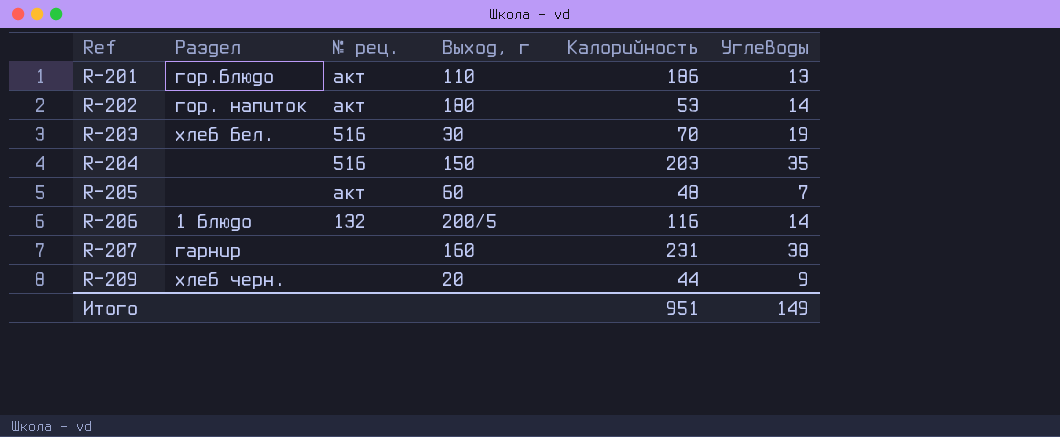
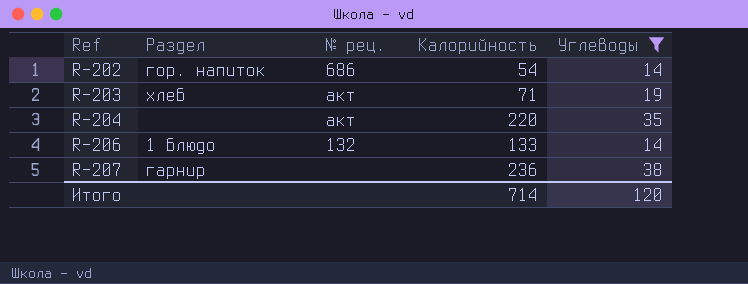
filter: none -> Углеводы >= 14
column Выход, г | position: 4 -> none
R-202 | № рец.: акт -> 686
R-202 | Калорийность: 53 -> 54
R-203 | Раздел: хлеб бел. -> хлеб
R-203 | № рец.: 516 -> акт
R-203 | Калорийность: 70 -> 71
R-204 | № рец.: 516 -> акт
R-204 | Калорийность: 203 -> 220
R-206 | Калорийность: 116 -> 133
R-207 | Калорийность: 231 -> 236
Итого | Калорийность: 951 -> 714
Итого | Углеводы: 149 -> 120

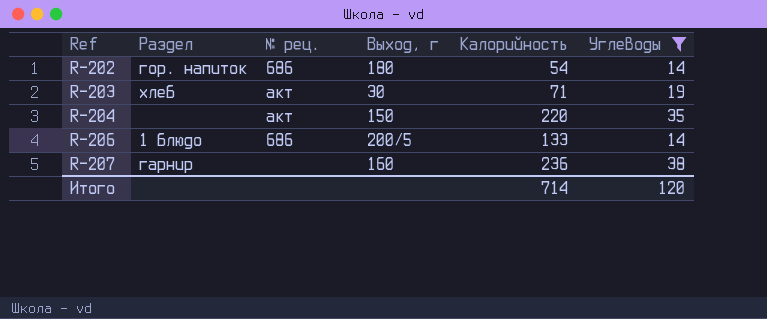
column Выход, г | position: none -> 4
R-206 | № рец.: 132 -> 686

